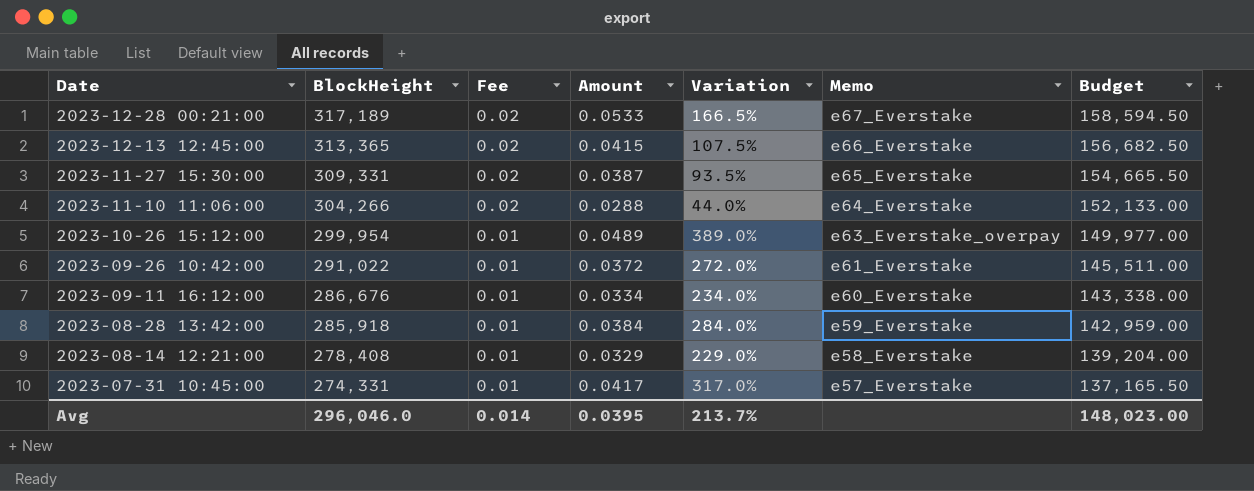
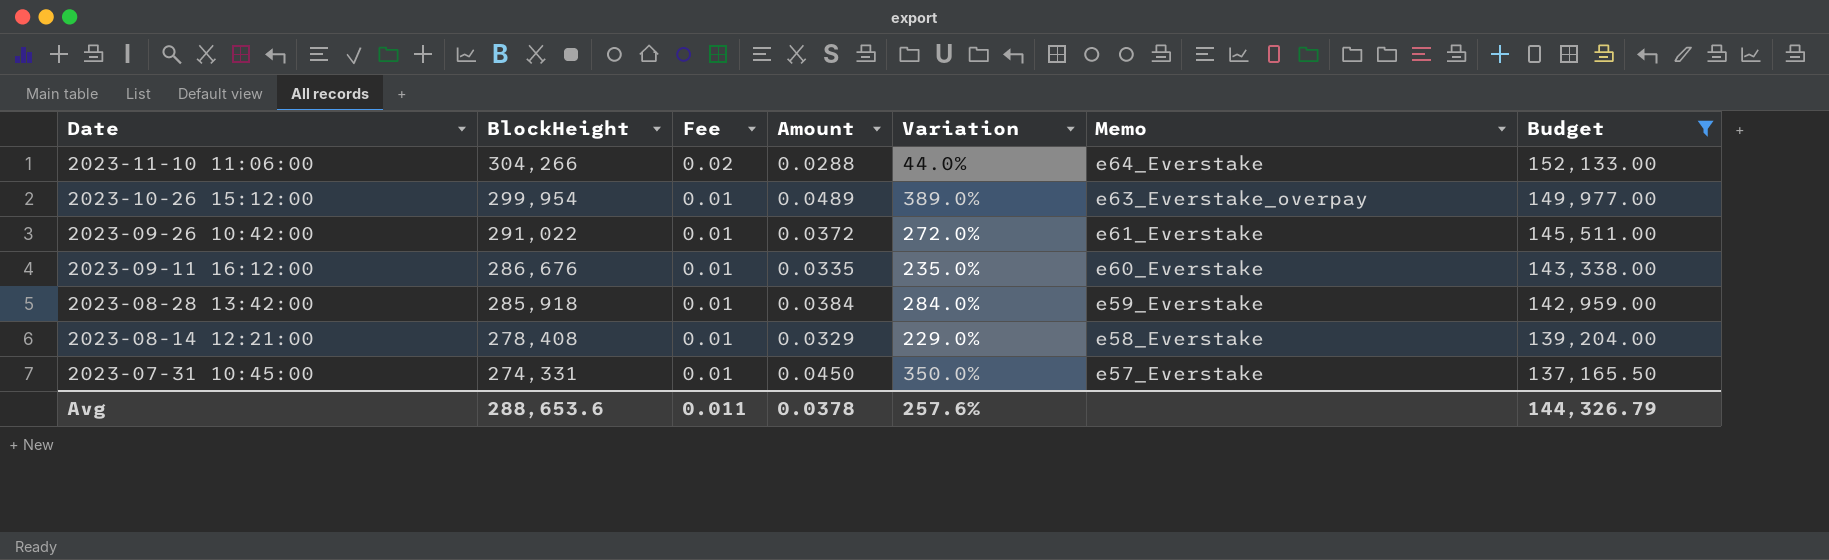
filter: none -> Budget <= 152,133.00
2023-09-11 16:12:00 | Amount: 0.0334 -> 0.0335
2023-09-11 16:12:00 | Variation: 234.0% -> 235.0%
2023-07-31 10:45:00 | Amount: 0.0417 -> 0.0450
2023-07-31 10:45:00 | Variation: 317.0% -> 350.0%
Avg | BlockHeight: 296,046.0 -> 288,653.6
Avg | Fee: 0.014 -> 0.011
Avg | Amount: 0.0395 -> 0.0378
Avg | Variation: 213.7% -> 257.6%
Avg | Budget: 148,023.00 -> 144,326.79

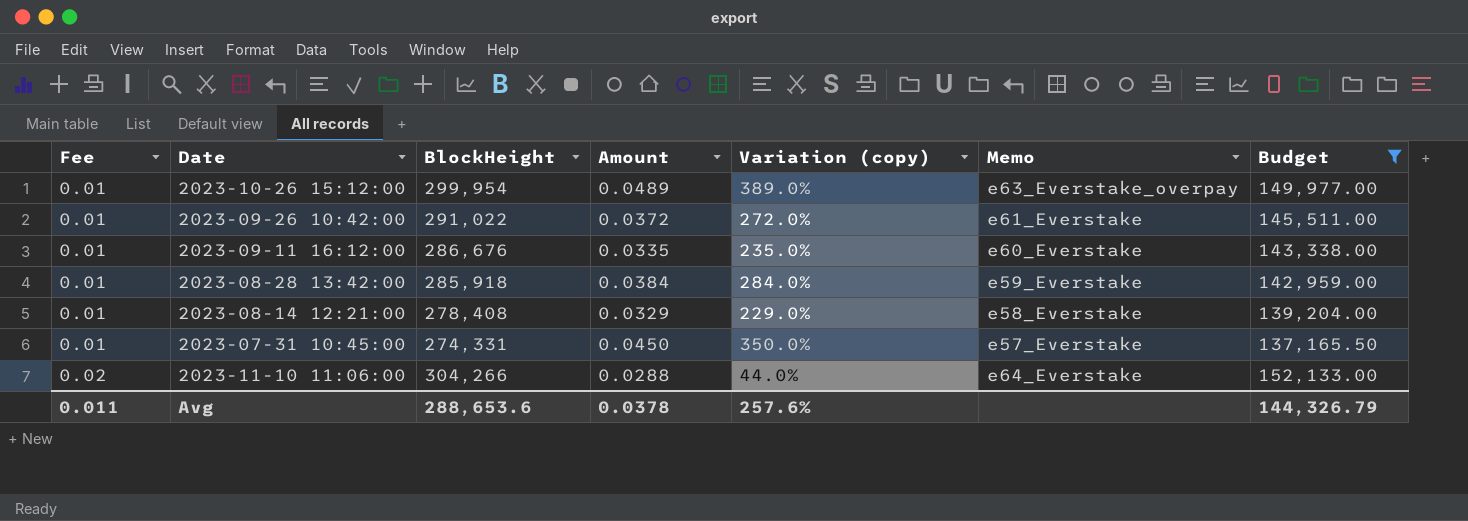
row order: Date descending -> Fee ascending
column Fee | position: 3 -> 1
column name: Variation -> Variation (copy)

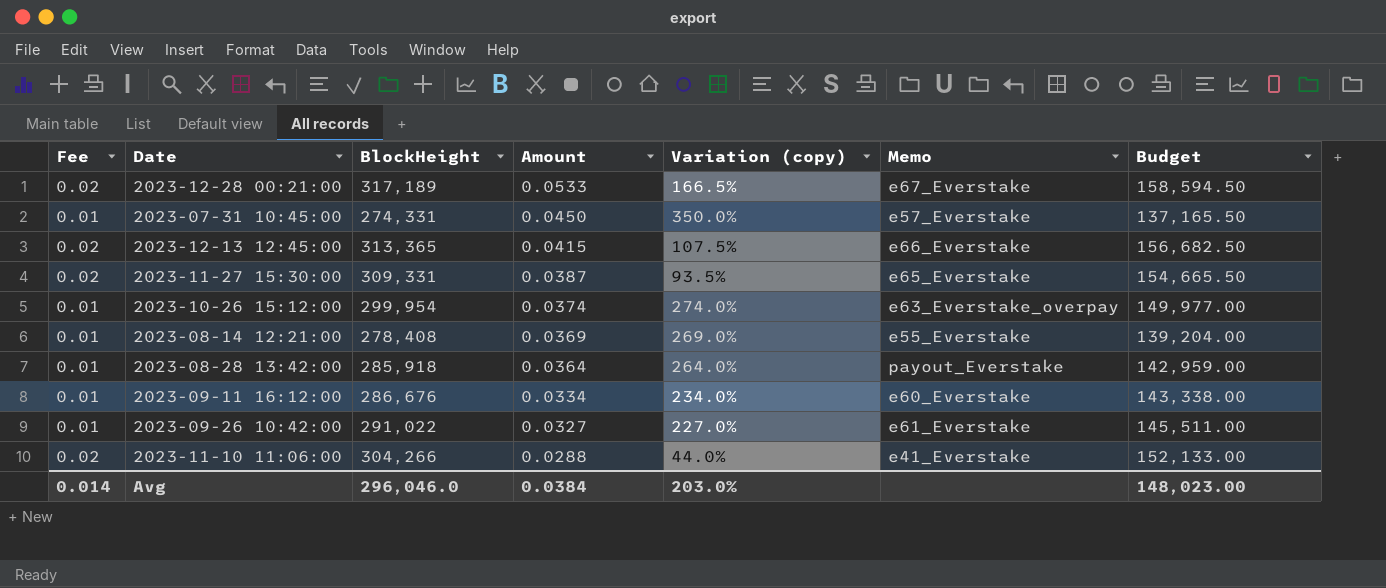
filter: Budget <= 152,133.00 -> none
row order: Fee ascending -> Amount descending
2023-10-26 15:12:00 | Amount: 0.0489 -> 0.0374
2023-10-26 15:12:00 | Variation (copy): 389.0% -> 274.0%
2023-08-14 12:21:00 | Amount: 0.0329 -> 0.0369
2023-08-14 12:21:00 | Variation (copy): 229.0% -> 269.0%
2023-08-14 12:21:00 | Memo: e58_Everstake -> e55_Everstake
2023-08-28 13:42:00 | Amount: 0.0384 -> 0.0364
2023-08-28 13:42:00 | Variation (copy): 284.0% -> 264.0%
2023-08-28 13:42:00 | Memo: e59_Everstake -> payout_Everstake
2023-09-11 16:12:00 | Amount: 0.0335 -> 0.0334
2023-09-11 16:12:00 | Variation (copy): 235.0% -> 234.0%
2023-09-26 10:42:00 | Amount: 0.0372 -> 0.0327
2023-09-26 10:42:00 | Variation (copy): 272.0% -> 227.0%
2023-11-10 11:06:00 | Memo: e64_Everstake -> e41_Everstake
Avg | Fee: 0.011 -> 0.014
Avg | BlockHeight: 288,653.6 -> 296,046.0
Avg | Amount: 0.0378 -> 0.0384
Avg | Variation (copy): 257.6% -> 203.0%
Avg | Budget: 144,326.79 -> 148,023.00

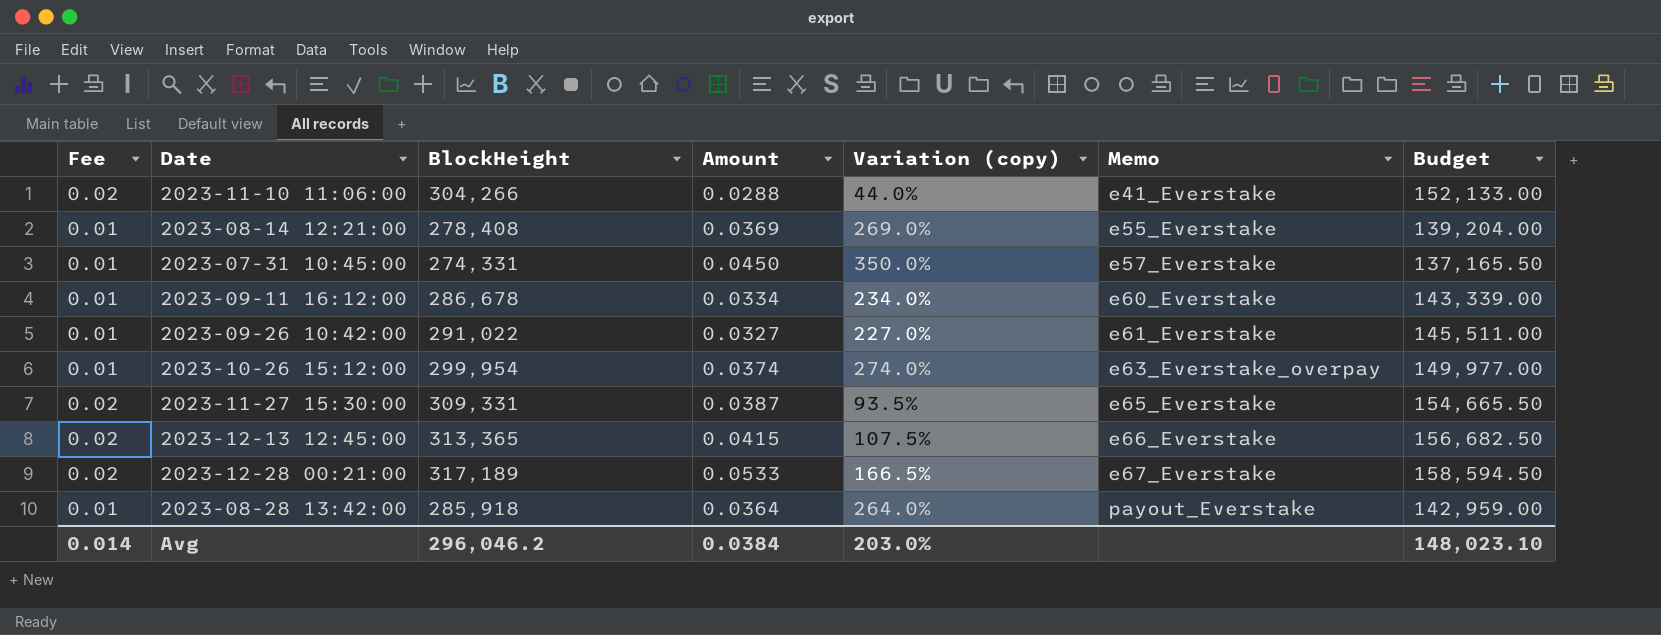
row order: Amount descending -> Memo ascending
2023-09-11 16:12:00 | BlockHeight: 286,676 -> 286,678
2023-09-11 16:12:00 | Budget: 143,338.00 -> 143,339.00
Avg | BlockHeight: 296,046.0 -> 296,046.2
Avg | Budget: 148,023.00 -> 148,023.10

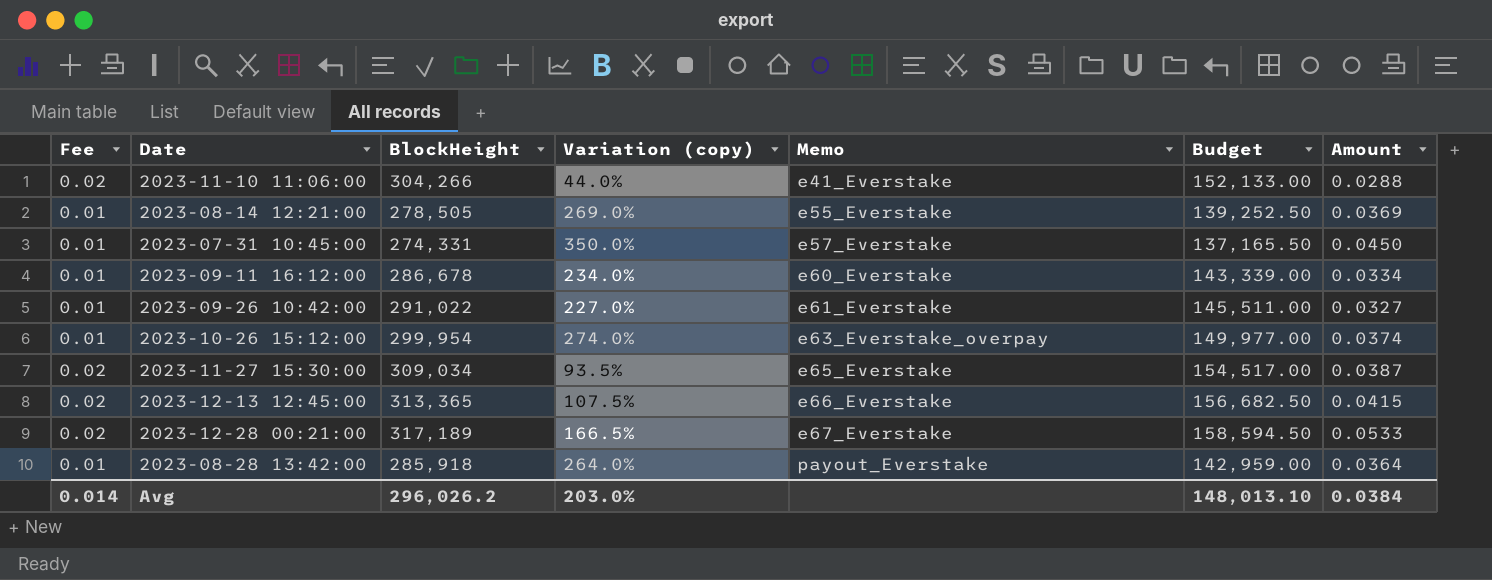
column Amount | position: 4 -> 7
2023-08-14 12:21:00 | BlockHeight: 278,408 -> 278,505
2023-08-14 12:21:00 | Budget: 139,204.00 -> 139,252.50
2023-11-27 15:30:00 | BlockHeight: 309,331 -> 309,034
2023-11-27 15:30:00 | Budget: 154,665.50 -> 154,517.00
Avg | BlockHeight: 296,046.2 -> 296,026.2
Avg | Budget: 148,023.10 -> 148,013.10

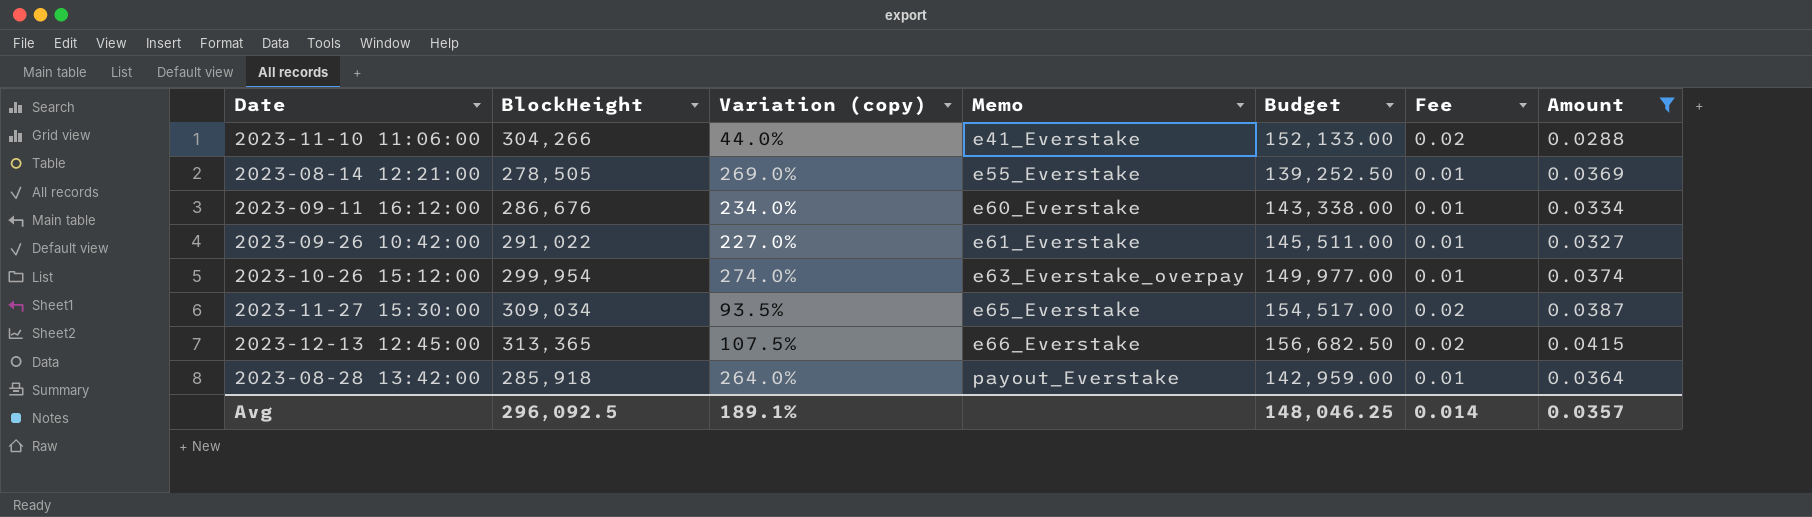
filter: none -> Amount <= 0.0415
column Fee | position: 1 -> 6
2023-09-11 16:12:00 | BlockHeight: 286,678 -> 286,676
2023-09-11 16:12:00 | Budget: 143,339.00 -> 143,338.00
Avg | BlockHeight: 296,026.2 -> 296,092.5
Avg | Variation (copy): 203.0% -> 189.1%
Avg | Budget: 148,013.10 -> 148,046.25
Avg | Amount: 0.0384 -> 0.0357

